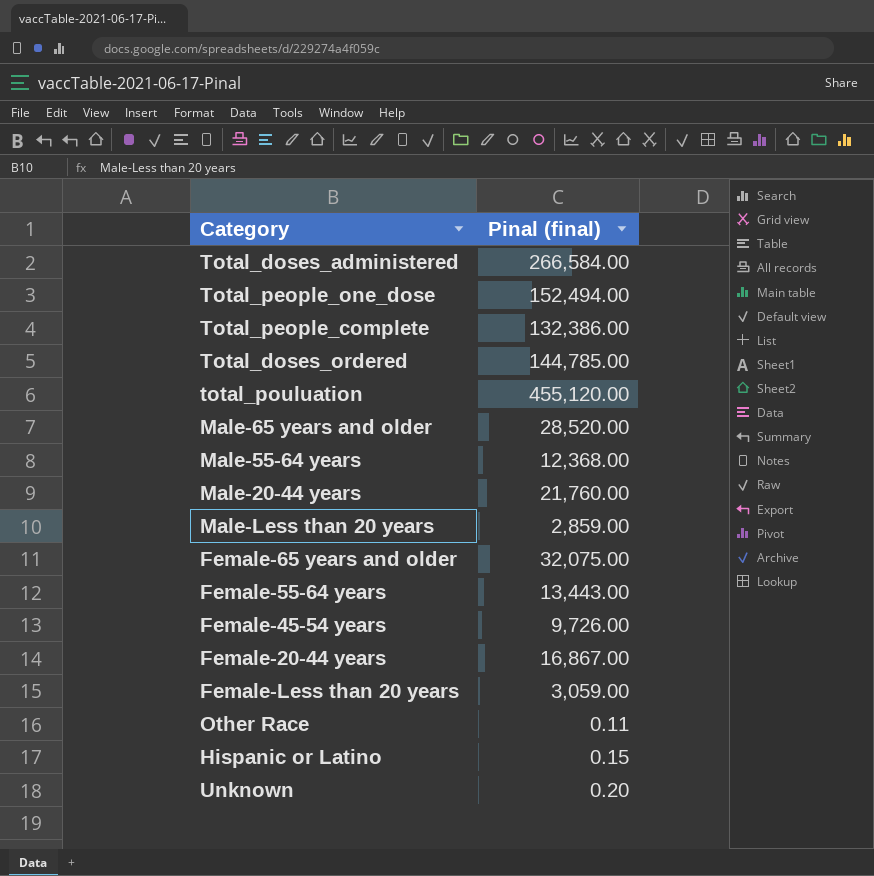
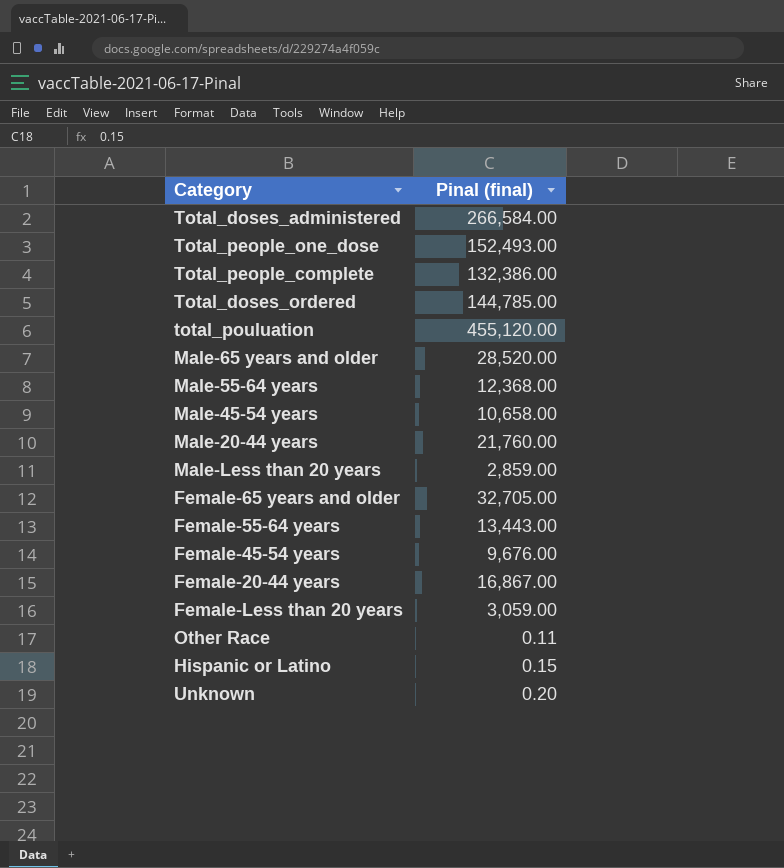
Total_people_one_dose | Pinal (final): 152,494.00 -> 152,493.00
row Male-45-54 years: none -> 10,658.00
Female-65 years and older | Pinal (final): 32,075.00 -> 32,705.00
Female-45-54 years | Pinal (final): 9,726.00 -> 9,676.00

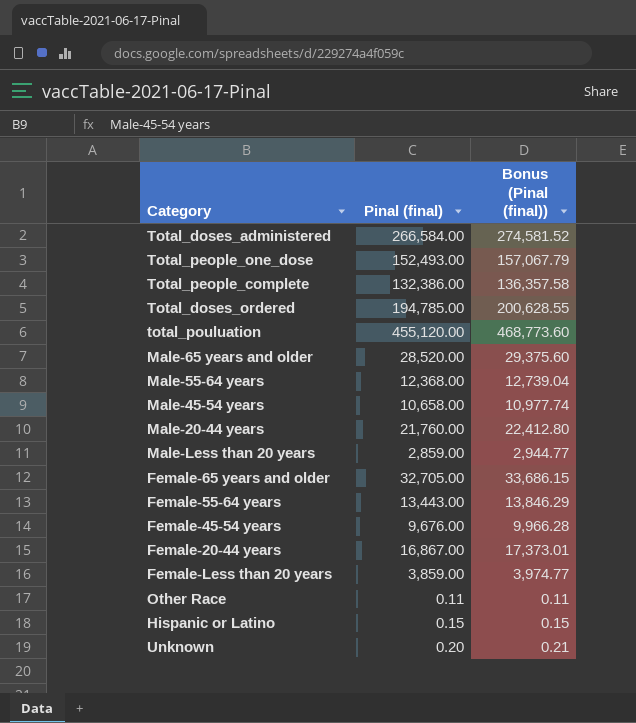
column Bonus (Pinal (final)) | formula: none -> [Pinal (final)] * 1.03
Total_doses_ordered | Pinal (final): 144,785.00 -> 194,785.00
Female-Less than 20 years | Pinal (final): 3,059.00 -> 3,859.00

